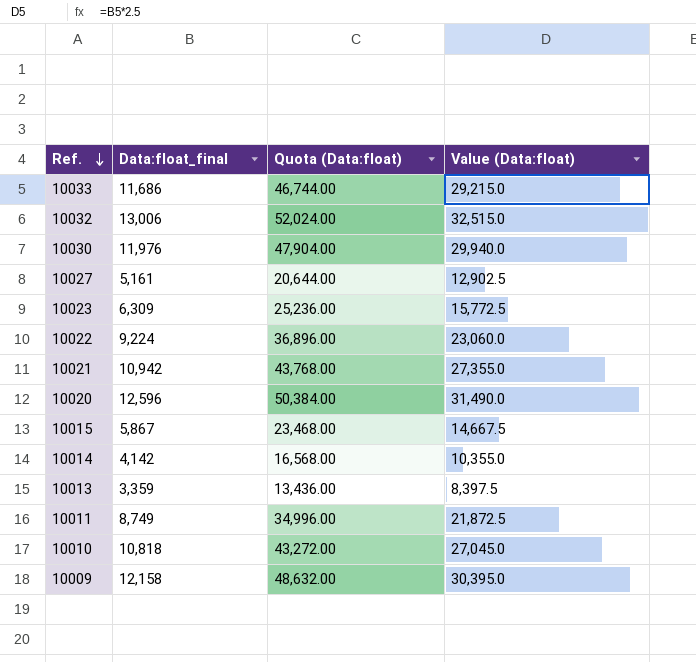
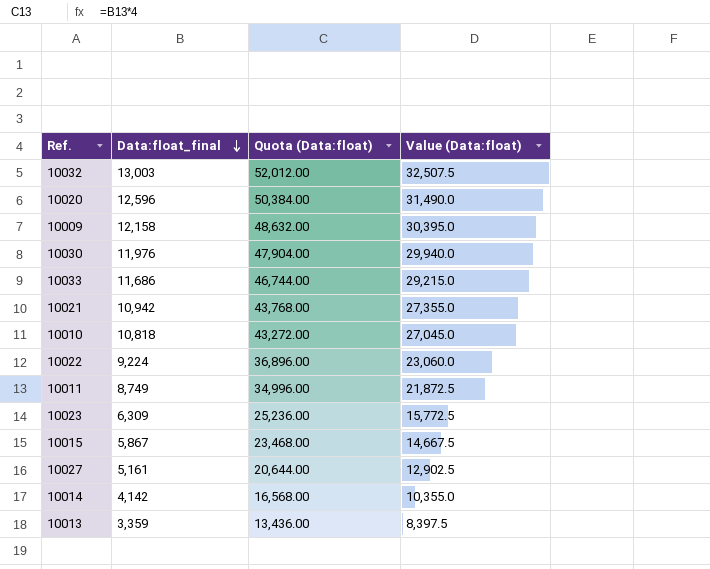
row order: Ref. descending -> Data:float_final descending
10032 | Data:float_final: 13,006 -> 13,003
10032 | Quota (Data:float): 52,024.00 -> 52,012.00
10032 | Value (Data:float): 32,515.0 -> 32,507.5

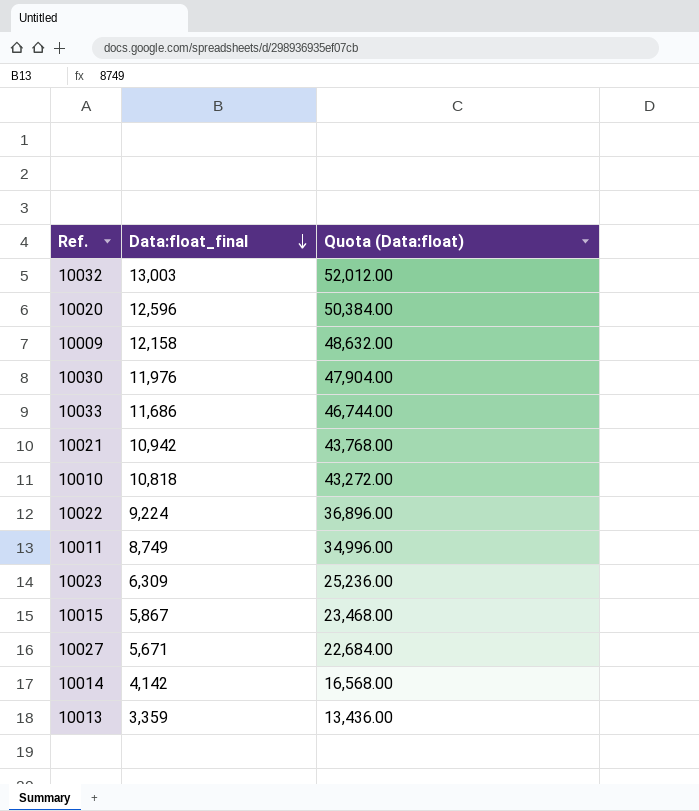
column Value (Data:float) | formula: [Data:float_final] * 2.5 -> none
10027 | Data:float_final: 5,161 -> 5,671
10027 | Quota (Data:float): 20,644.00 -> 22,684.00

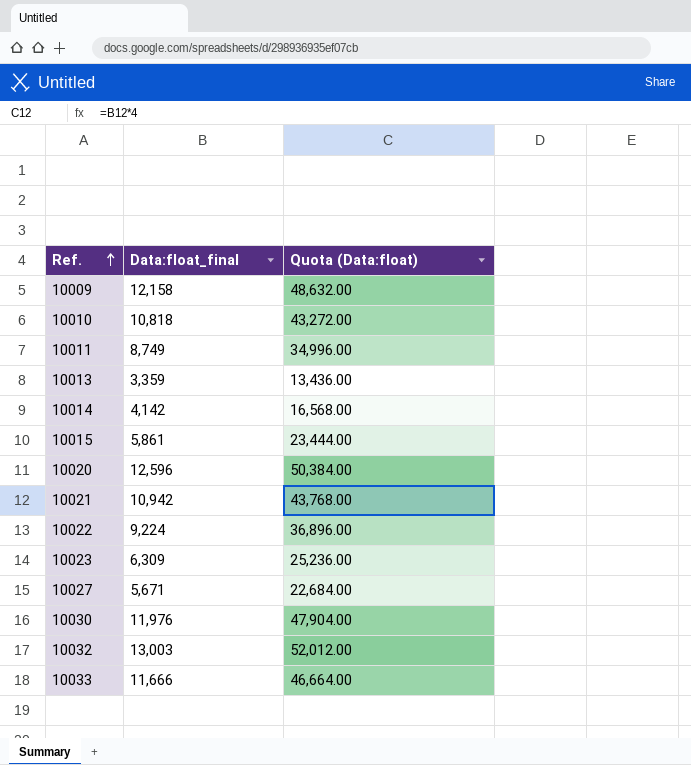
row order: Data:float_final descending -> Ref. ascending
10015 | Data:float_final: 5,867 -> 5,861
10015 | Quota (Data:float): 23,468.00 -> 23,444.00
10033 | Data:float_final: 11,686 -> 11,666
10033 | Quota (Data:float): 46,744.00 -> 46,664.00

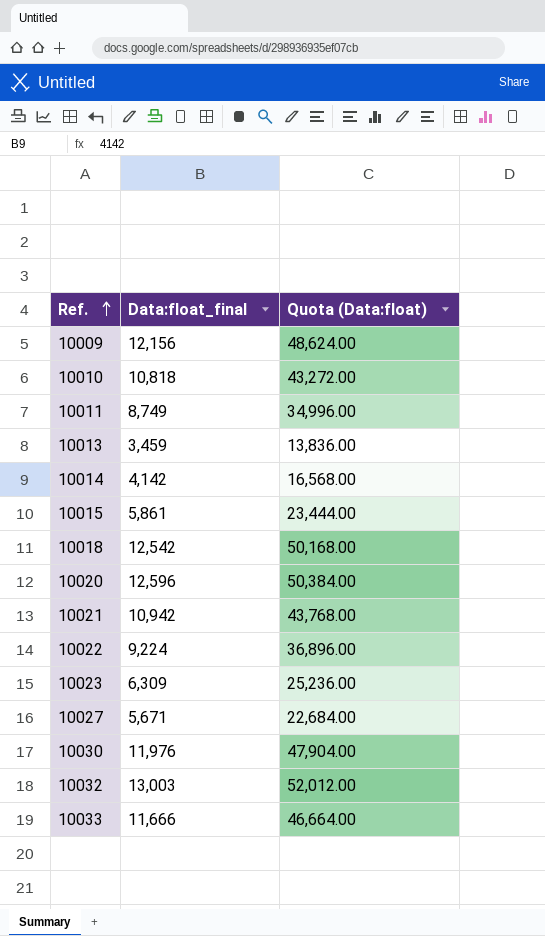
10009 | Data:float_final: 12,158 -> 12,156
10009 | Quota (Data:float): 48,632.00 -> 48,624.00
10013 | Data:float_final: 3,359 -> 3,459
10013 | Quota (Data:float): 13,436.00 -> 13,836.00
row 10018: none -> 12,542 | 50,168.00

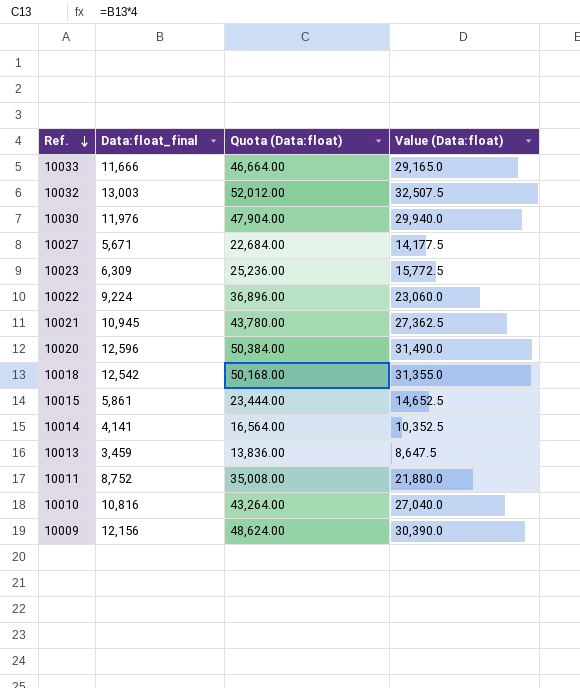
row order: Ref. ascending -> Ref. descending
column Value (Data:float) | formula: none -> [Data:float_final] * 2.5
10021 | Data:float_final: 10,942 -> 10,945
10021 | Quota (Data:float): 43,768.00 -> 43,780.00
10014 | Data:float_final: 4,142 -> 4,141
10014 | Quota (Data:float): 16,568.00 -> 16,564.00
10011 | Data:float_final: 8,749 -> 8,752
10011 | Quota (Data:float): 34,996.00 -> 35,008.00
10010 | Data:float_final: 10,818 -> 10,816
10010 | Quota (Data:float): 43,272.00 -> 43,264.00

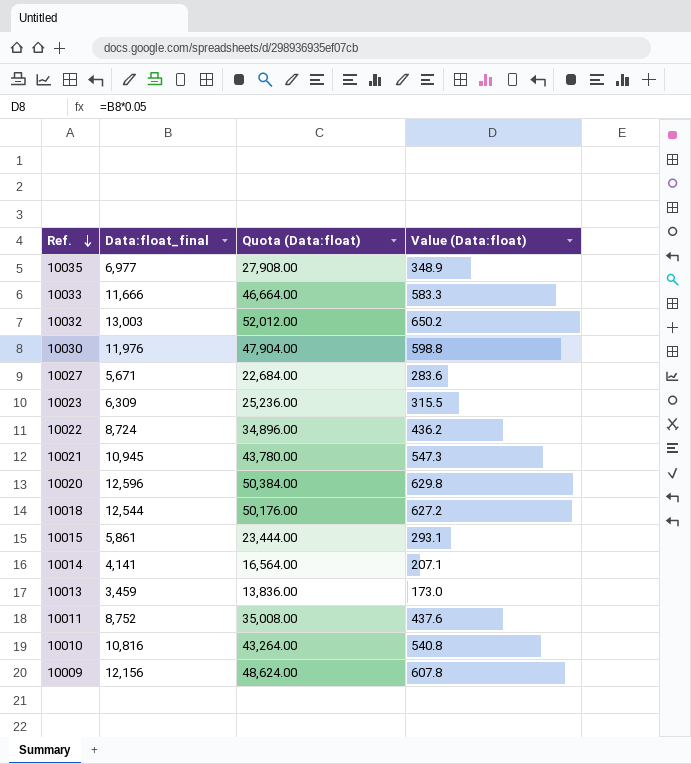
column Value (Data:float) | formula: [Data:float_final] * 2.5 -> [Data:float_final] * 0.05
row 10035: none -> 6,977 | 27,908.00 | 348.9
10022 | Data:float_final: 9,224 -> 8,724
10022 | Quota (Data:float): 36,896.00 -> 34,896.00
10018 | Data:float_final: 12,542 -> 12,544
10018 | Quota (Data:float): 50,168.00 -> 50,176.00

